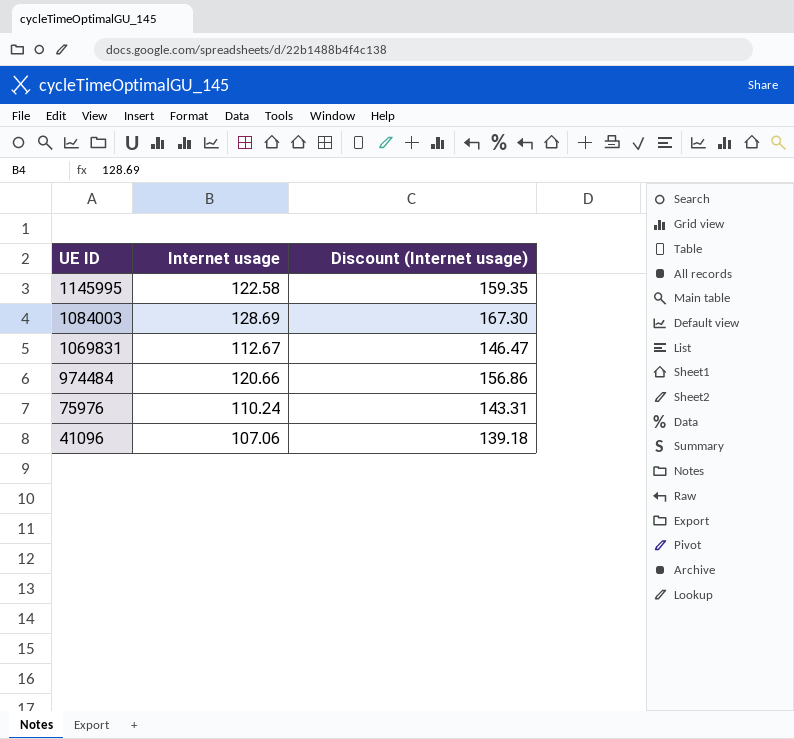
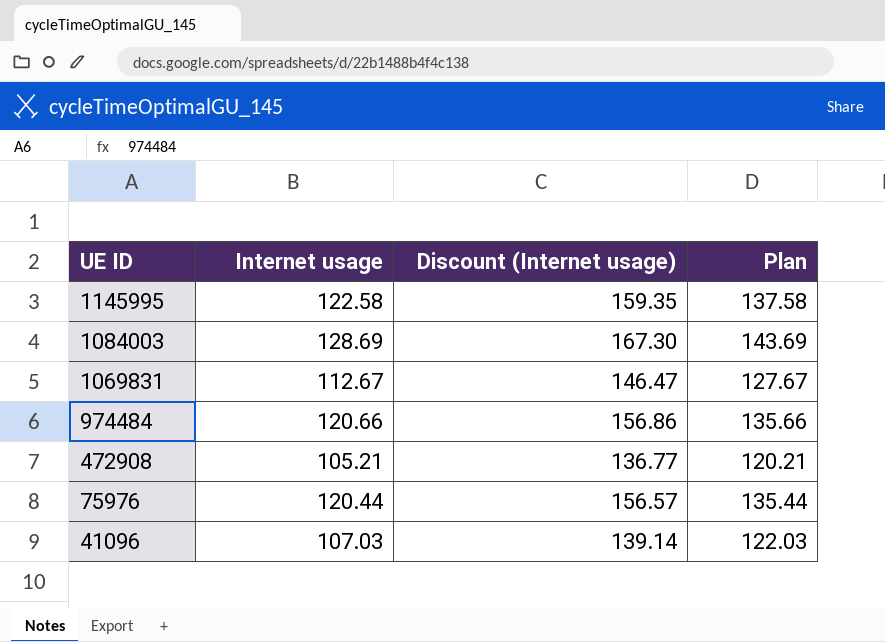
column Plan | formula: none -> [Internet usage] + 15
row 472908: none -> 105.21 | 136.77 | 120.21
75976 | Internet usage: 110.24 -> 120.44
75976 | Discount (Internet usage): 143.31 -> 156.57
41096 | Internet usage: 107.06 -> 107.03
41096 | Discount (Internet usage): 139.18 -> 139.14

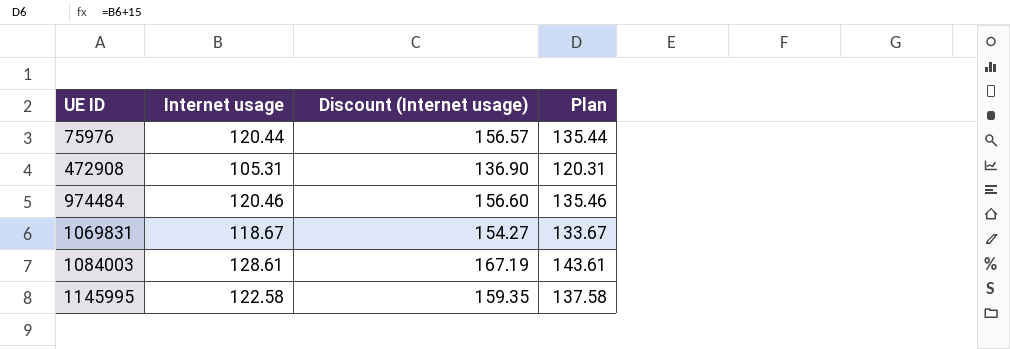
row order: UE ID descending -> UE ID ascending
row 41096: 107.03 | 139.14 | 122.03 -> none
472908 | Internet usage: 105.21 -> 105.31
472908 | Discount (Internet usage): 136.77 -> 136.90
472908 | Plan: 120.21 -> 120.31
974484 | Internet usage: 120.66 -> 120.46
974484 | Discount (Internet usage): 156.86 -> 156.60
974484 | Plan: 135.66 -> 135.46
1069831 | Internet usage: 112.67 -> 118.67
1069831 | Discount (Internet usage): 146.47 -> 154.27
1069831 | Plan: 127.67 -> 133.67
1084003 | Internet usage: 128.69 -> 128.61
1084003 | Discount (Internet usage): 167.30 -> 167.19
1084003 | Plan: 143.69 -> 143.61

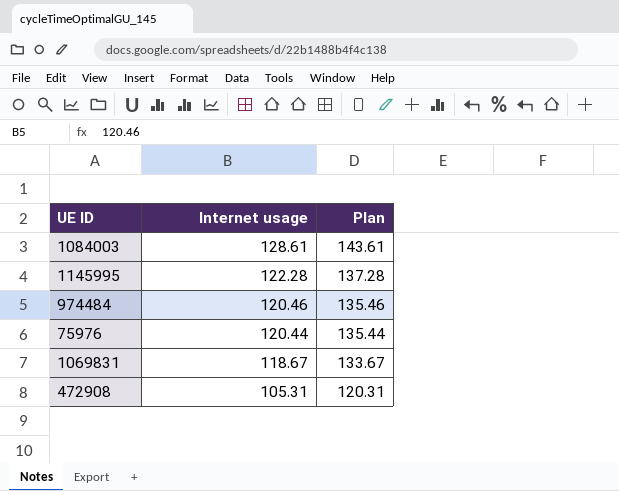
row order: UE ID ascending -> Internet usage descending
column Discount (Internet usage) | formula: [Internet usage] * 1.3 -> none
1145995 | Internet usage: 122.58 -> 122.28
1145995 | Plan: 137.58 -> 137.28

